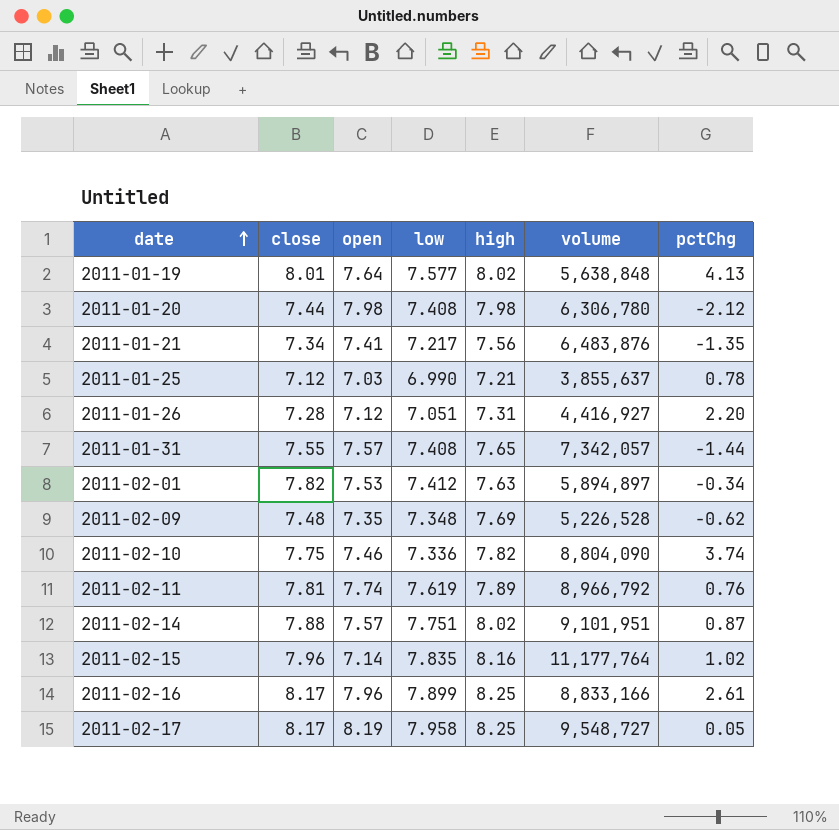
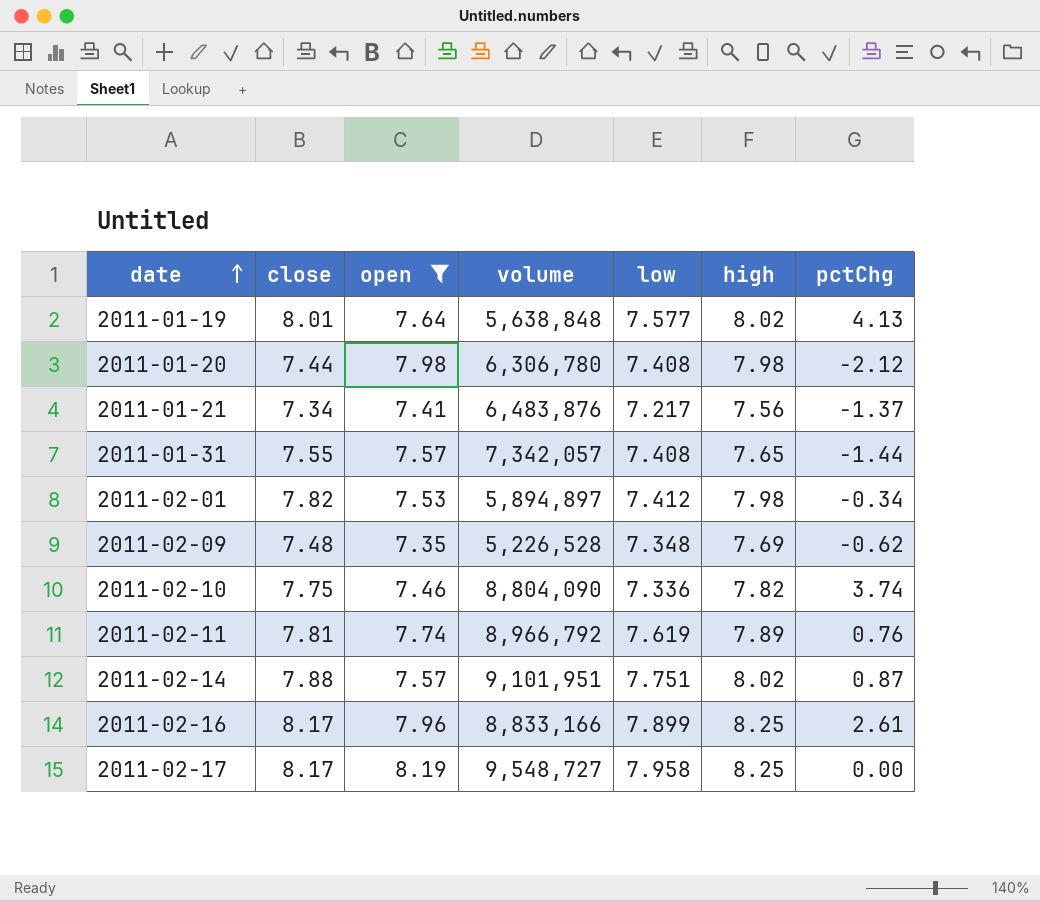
filter: none -> open >= 7.35
column volume | position: 6 -> 4
2011-01-21 | pctChg: -1.35 -> -1.37
2011-02-01 | high: 7.63 -> 7.98
2011-02-17 | pctChg: 0.05 -> 0.00

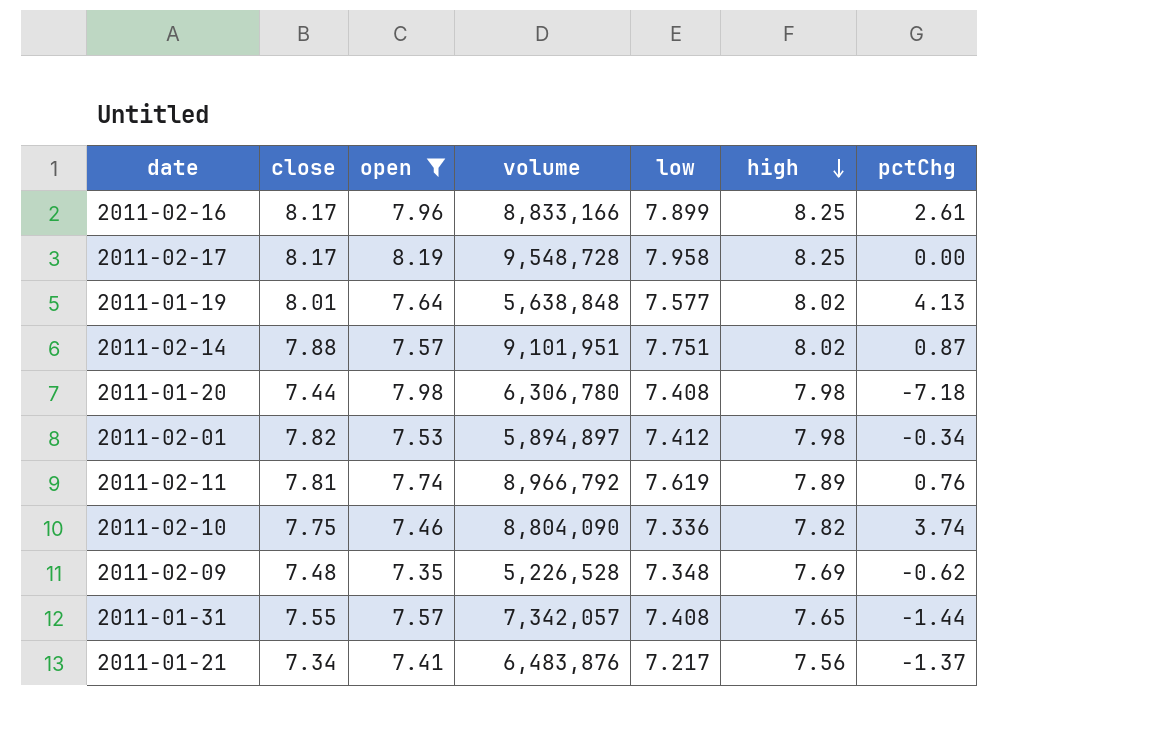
row order: date ascending -> high descending
2011-02-17 | volume: 9,548,727 -> 9,548,728
2011-01-20 | pctChg: -2.12 -> -7.18

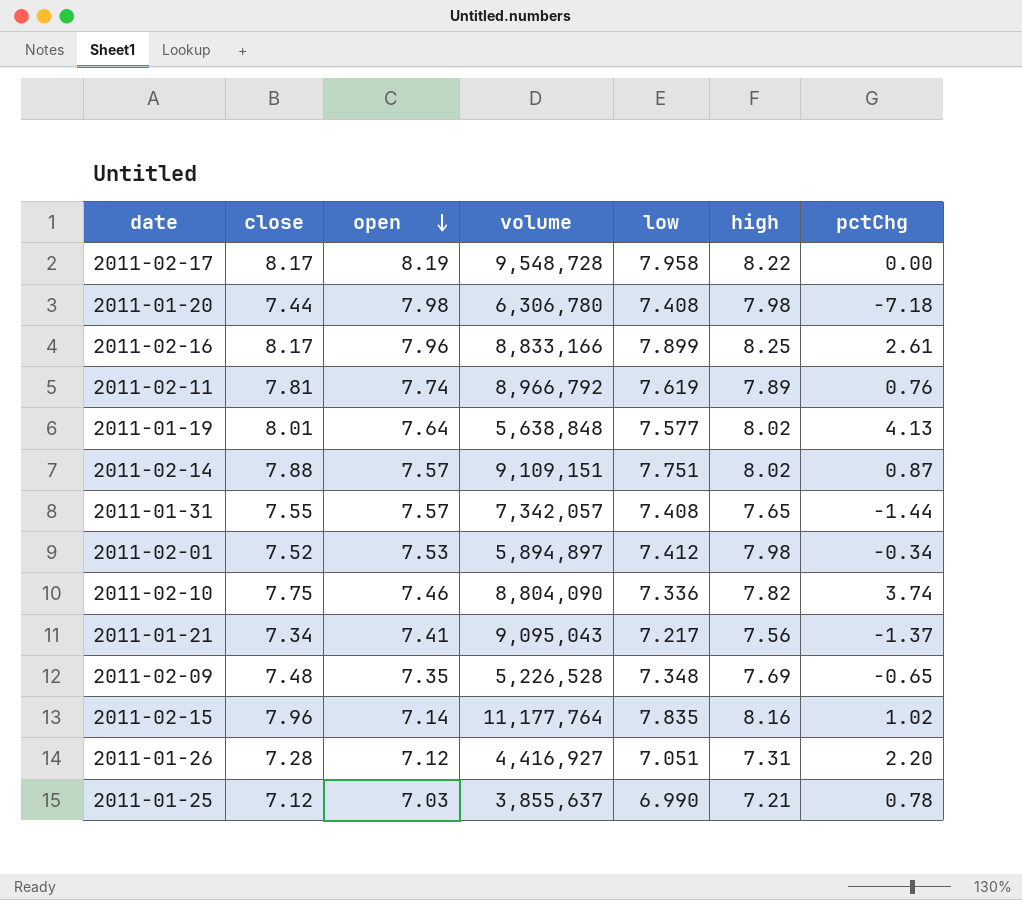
filter: open >= 7.35 -> none
row order: high descending -> open descending
2011-02-17 | high: 8.25 -> 8.22
2011-02-14 | volume: 9,101,951 -> 9,109,151
2011-02-01 | close: 7.82 -> 7.52
2011-01-21 | volume: 6,483,876 -> 9,095,043
2011-02-09 | pctChg: -0.62 -> -0.65

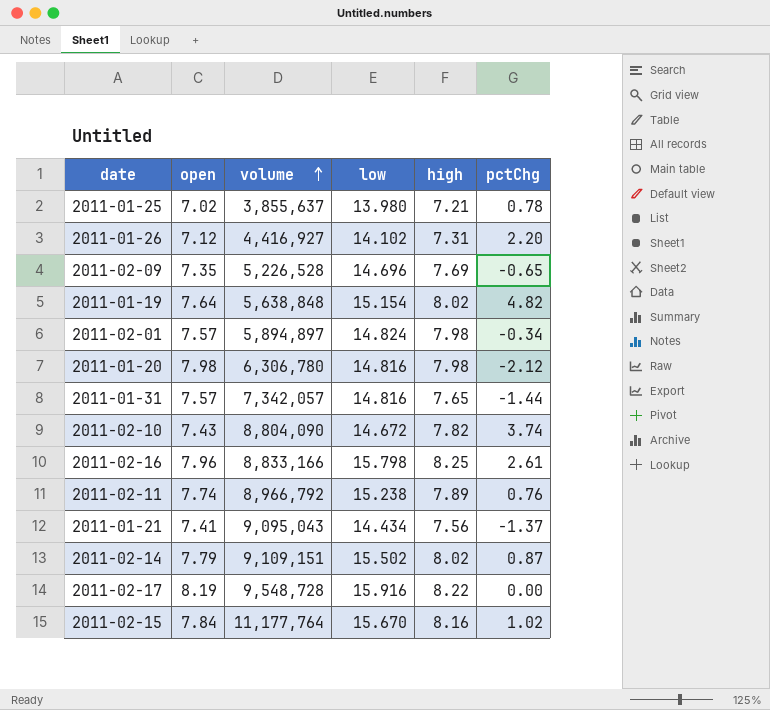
row order: open descending -> volume ascending
column close | position: 2 -> none
2011-01-25 | open: 7.03 -> 7.02
2011-01-25 | low: 6.990 -> 13.980
2011-01-26 | low: 7.051 -> 14.102
2011-02-09 | low: 7.348 -> 14.696
2011-01-19 | low: 7.577 -> 15.154
2011-01-19 | pctChg: 4.13 -> 4.82
2011-02-01 | open: 7.53 -> 7.57
2011-02-01 | low: 7.412 -> 14.824
2011-01-20 | low: 7.408 -> 14.816
2011-01-20 | pctChg: -7.18 -> -2.12
2011-01-31 | low: 7.408 -> 14.816
2011-02-10 | open: 7.46 -> 7.43
2011-02-10 | low: 7.336 -> 14.672
2011-02-16 | low: 7.899 -> 15.798
2011-02-11 | low: 7.619 -> 15.238
2011-01-21 | low: 7.217 -> 14.434
2011-02-14 | open: 7.57 -> 7.79
2011-02-14 | low: 7.751 -> 15.502
2011-02-17 | low: 7.958 -> 15.916
2011-02-15 | open: 7.14 -> 7.84
2011-02-15 | low: 7.835 -> 15.670

